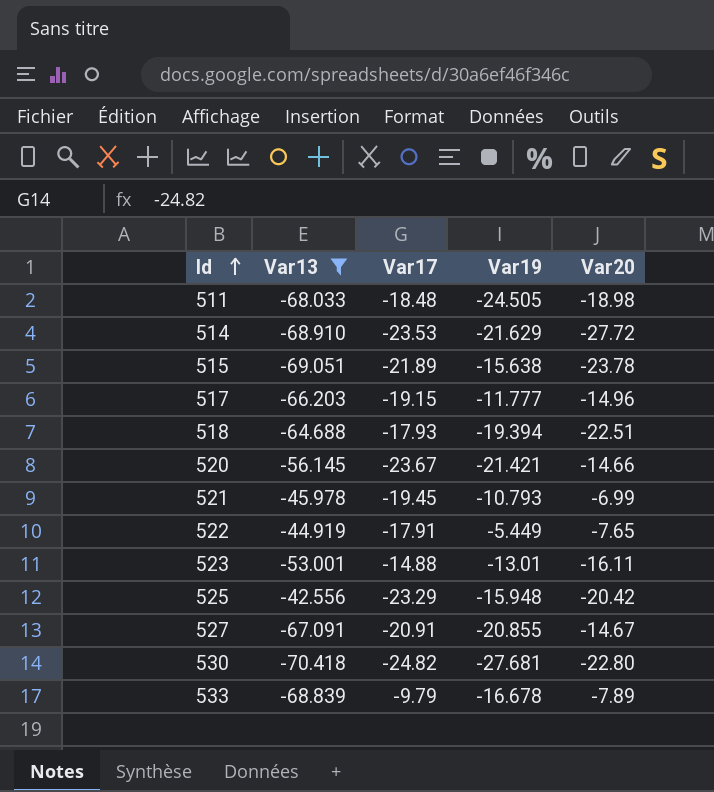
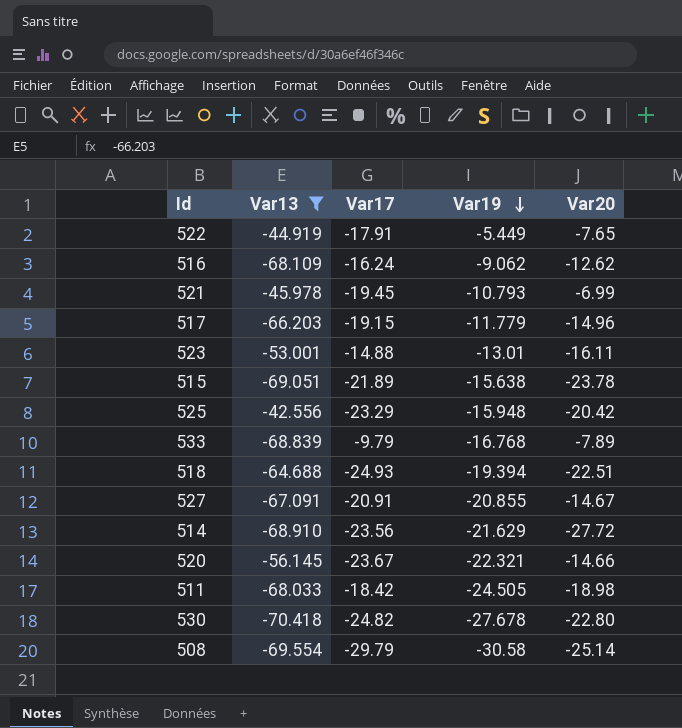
row order: Id ascending -> Var19 descending
row 516: none -> -68.109 | -16.24 | -9.062 | -12.62
517 | Var19: -11.777 -> -11.779
533 | Var19: -16.678 -> -16.768
518 | Var17: -17.93 -> -24.93
514 | Var17: -23.53 -> -23.56
520 | Var19: -21.421 -> -22.321
511 | Var17: -18.48 -> -18.42
530 | Var19: -27.681 -> -27.678
row 508: none -> -69.554 | -29.79 | -30.58 | -25.14

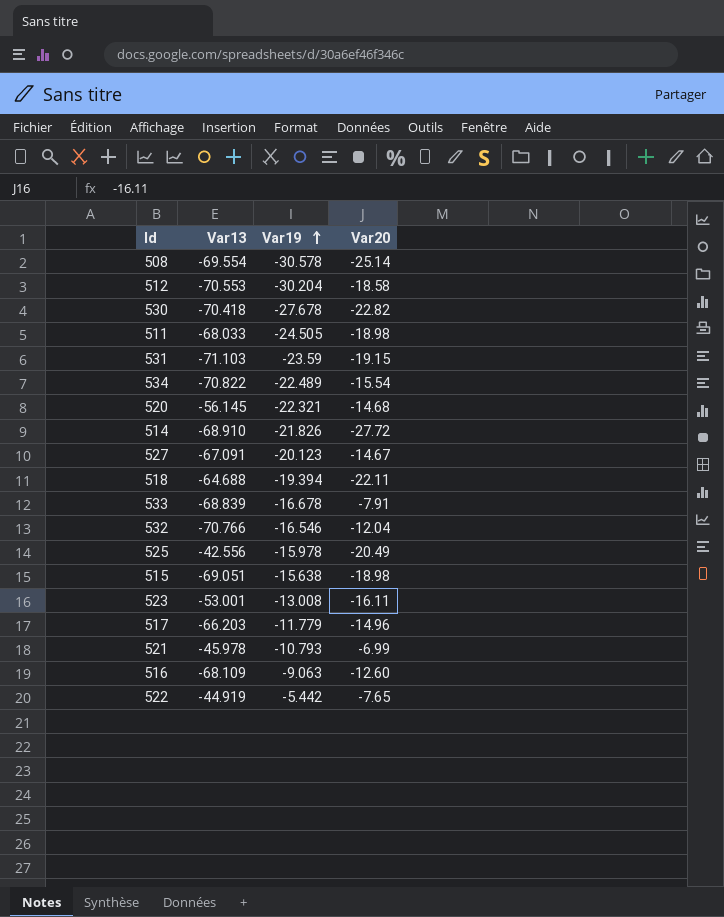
filter: Var13 >= -70.418 -> none
row order: Var19 descending -> Var19 ascending
column Var17 | position: 3 -> none
508 | Var19: -30.58 -> -30.578
530 | Var20: -22.80 -> -22.82
520 | Var20: -14.66 -> -14.68
514 | Var19: -21.629 -> -21.826
527 | Var19: -20.855 -> -20.123
518 | Var20: -22.51 -> -22.11
533 | Var19: -16.768 -> -16.678
533 | Var20: -7.89 -> -7.91
525 | Var19: -15.948 -> -15.978
525 | Var20: -20.42 -> -20.49
515 | Var20: -23.78 -> -18.98
523 | Var19: -13.01 -> -13.008
516 | Var19: -9.062 -> -9.063
516 | Var20: -12.62 -> -12.60
522 | Var19: -5.449 -> -5.442

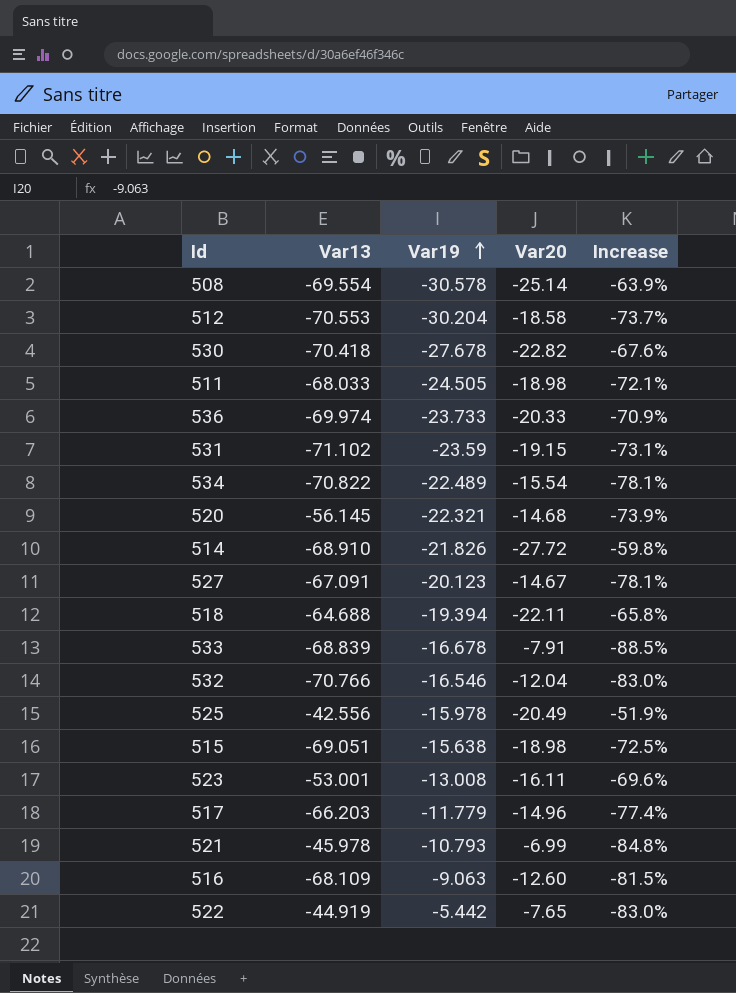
column Increase | formula: none -> ([Var20] - [Var13]) / [Var13]
row 536: none -> -69.974 | -23.733 | -20.33 | -70.9%
531 | Var13: -71.103 -> -71.102

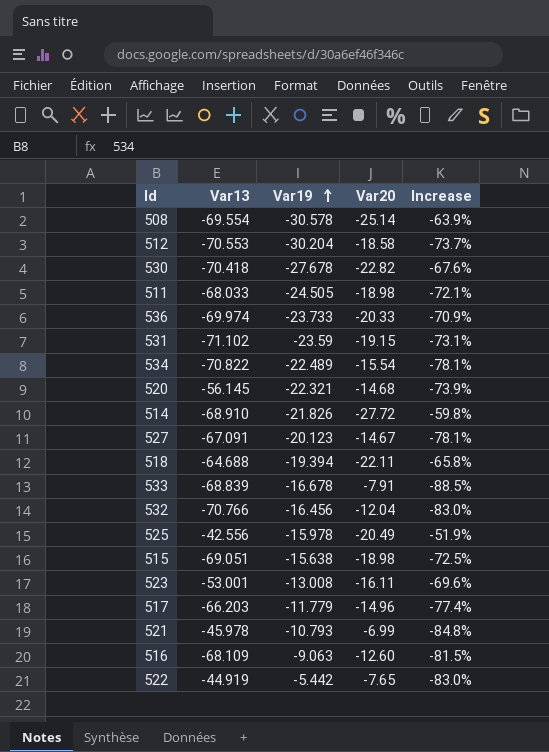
532 | Var19: -16.546 -> -16.456

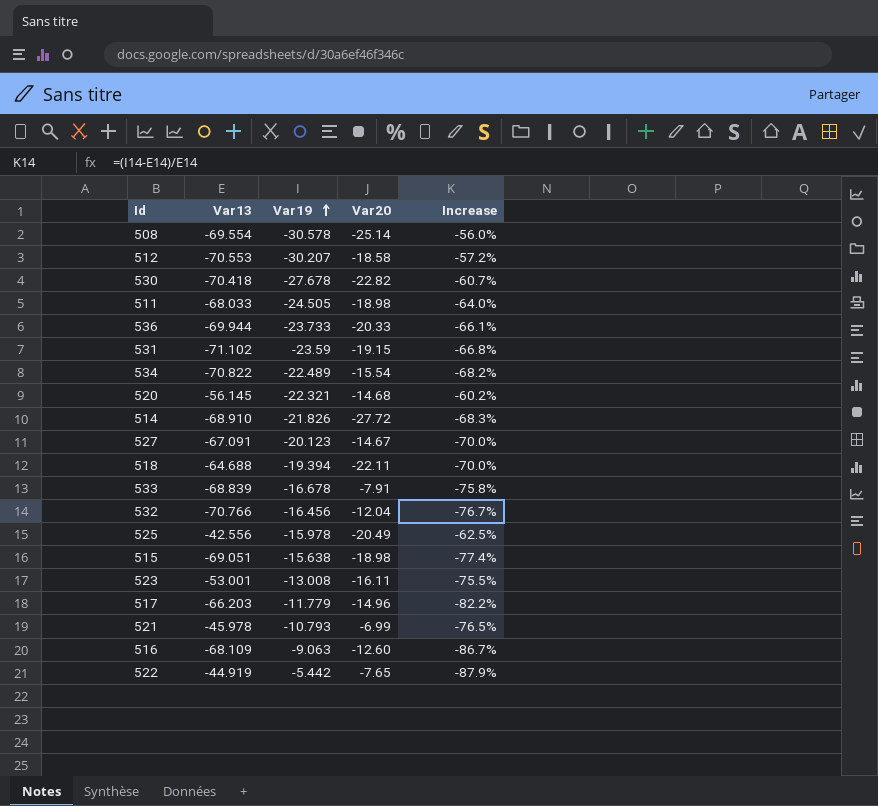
column Increase | formula: ([Var20] - [Var13]) / [Var13] -> ([Var19] - [Var13]) / [Var13]
512 | Var19: -30.204 -> -30.207
536 | Var13: -69.974 -> -69.944

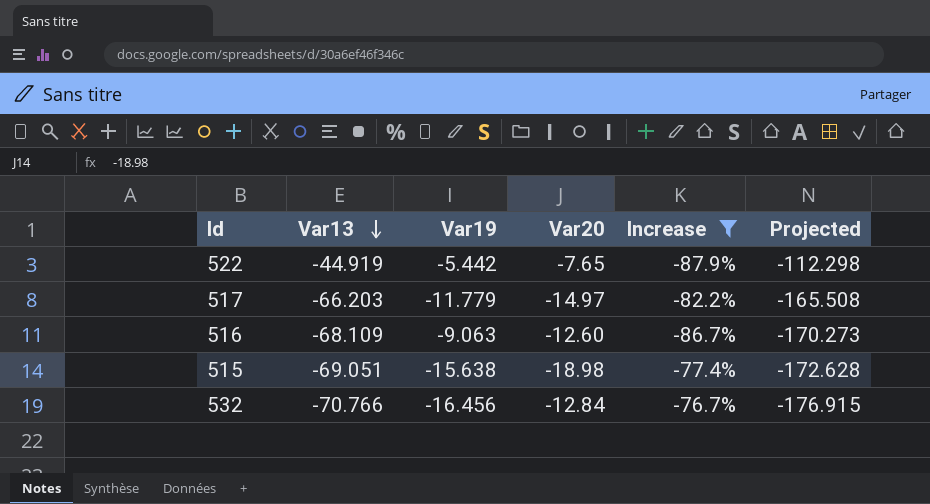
filter: none -> Increase <= -76.7%
row order: Var19 ascending -> Var13 descending
column Projected | formula: none -> [Var13] * 2.5
517 | Var20: -14.96 -> -14.97
532 | Var20: -12.04 -> -12.84

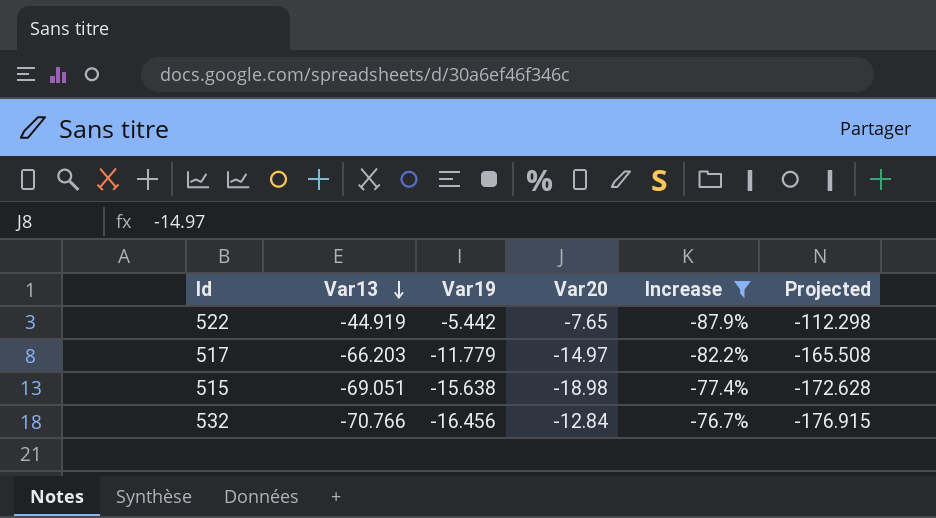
row 516: -68.109 | -9.063 | -12.60 | -86.7% | -170.273 -> none

